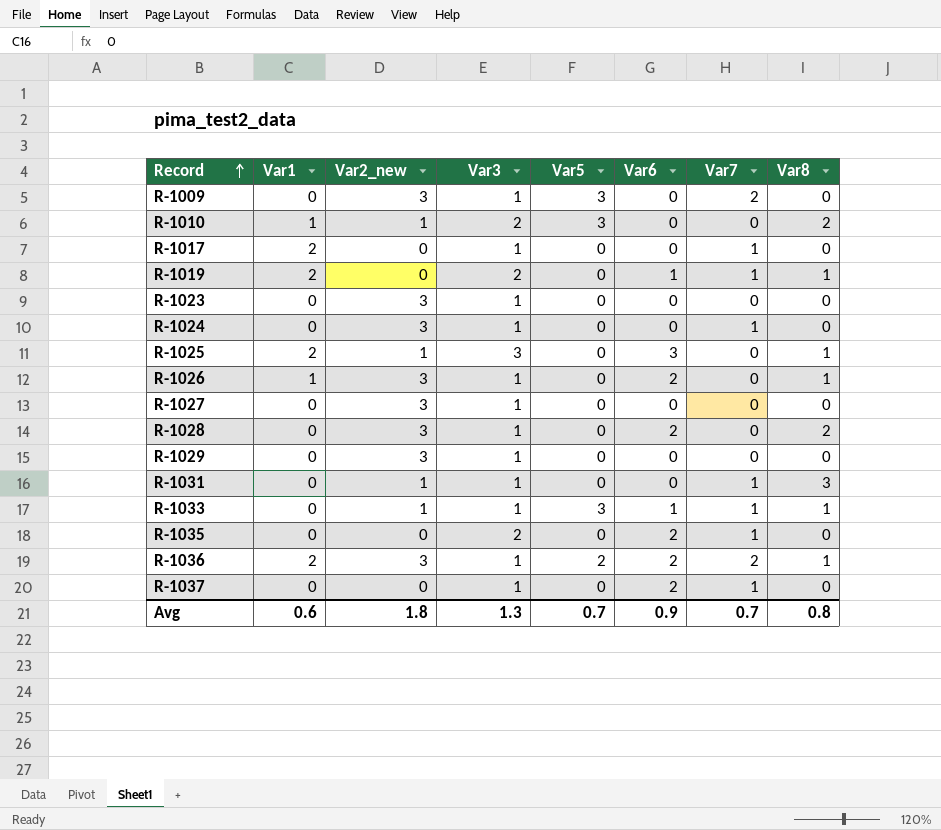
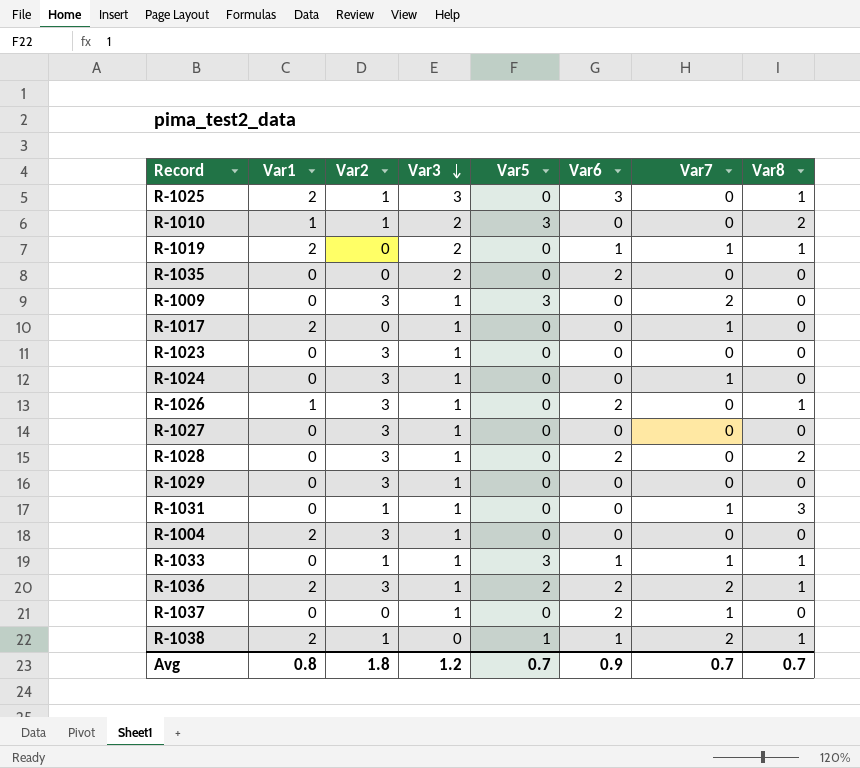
row order: Record ascending -> Var3 descending
column name: Var2_new -> Var2
R-1035 | Var7: 1 -> 0
row R-1004: none -> 2 | 3 | 1 | 0 | 0 | 0 | 0
row R-1038: none -> 2 | 1 | 0 | 1 | 1 | 2 | 1
Avg | Var1: 0.6 -> 0.8
Avg | Var3: 1.3 -> 1.2
Avg | Var8: 0.8 -> 0.7

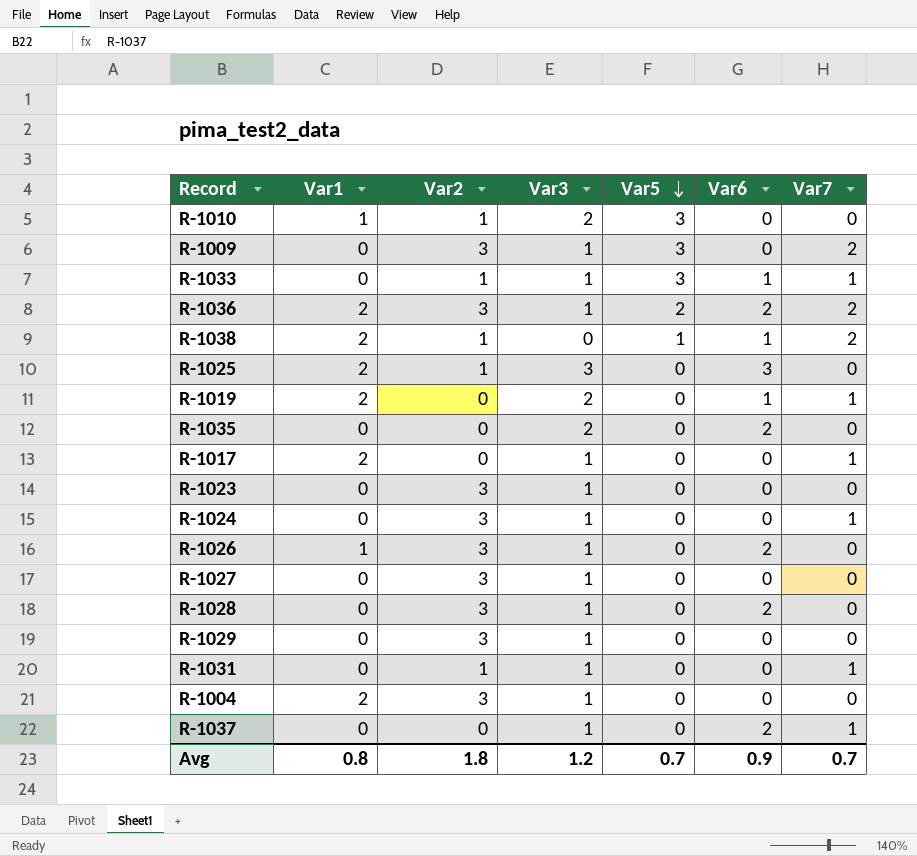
row order: Var3 descending -> Var5 descending
column Var8 | position: 8 -> none

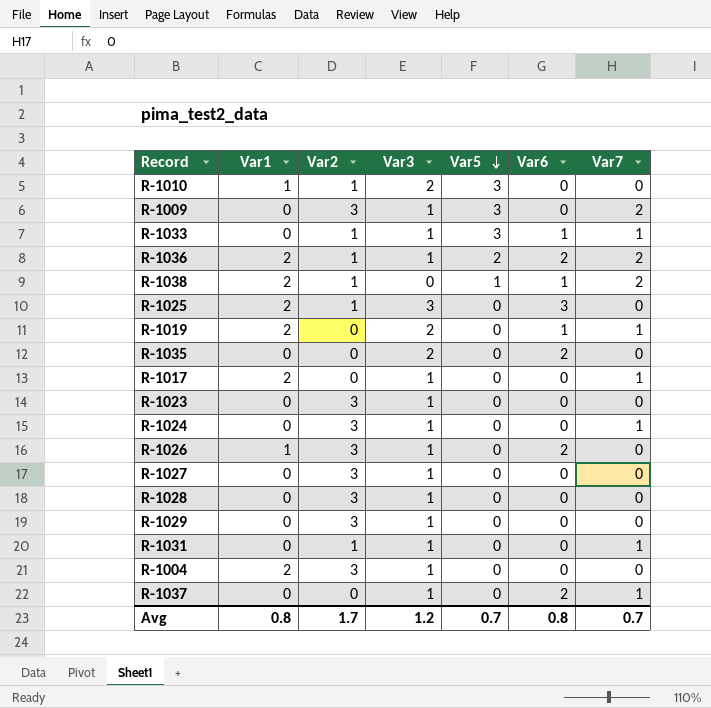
R-1036 | Var2: 3 -> 1
R-1028 | Var6: 2 -> 0
Avg | Var2: 1.8 -> 1.7
Avg | Var6: 0.9 -> 0.8

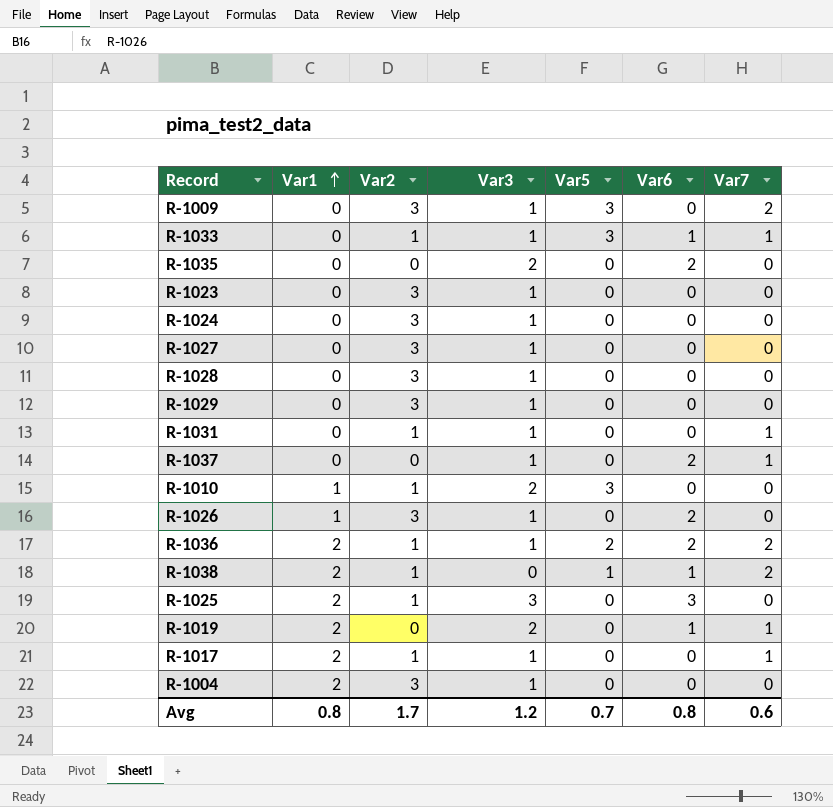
row order: Var5 descending -> Var1 ascending
R-1024 | Var7: 1 -> 0
R-1017 | Var2: 0 -> 1
Avg | Var7: 0.7 -> 0.6

